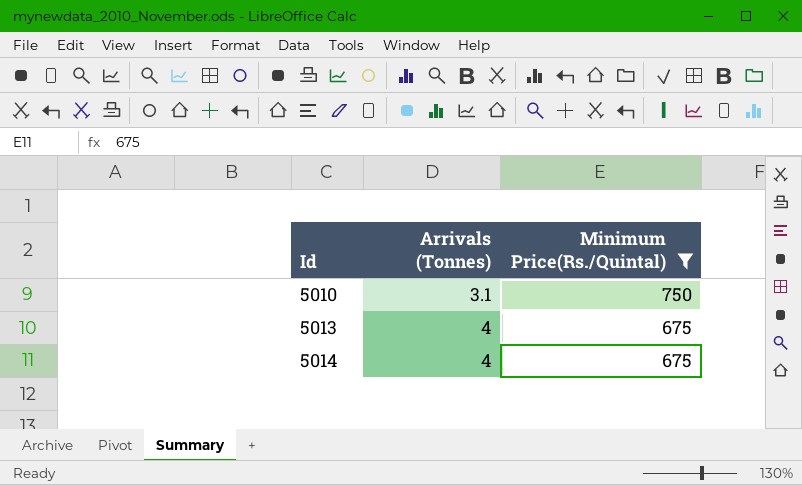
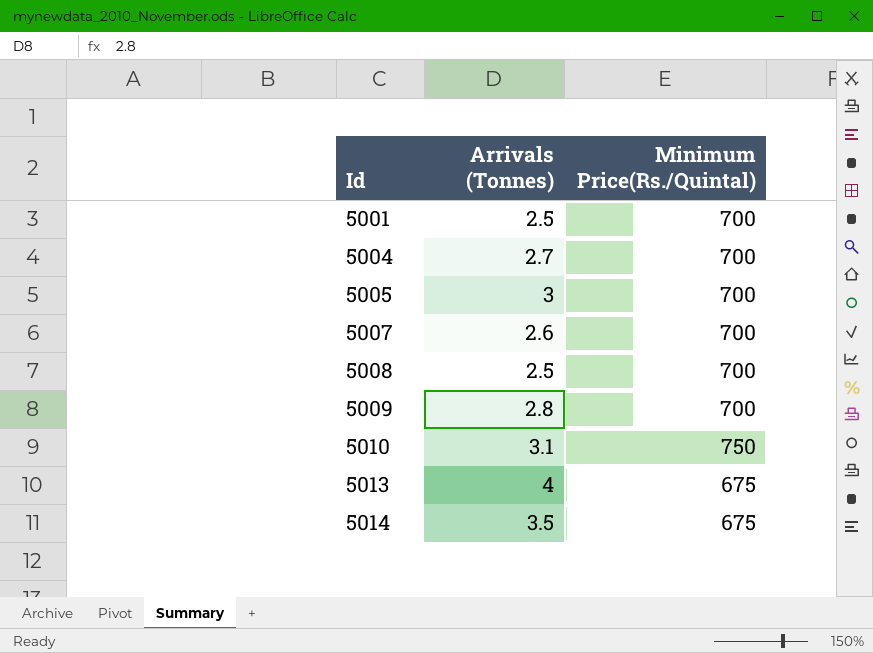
filter: Minimum Price(Rs./Quintal) != 700 -> none
5014 | Arrivals (Tonnes): 4 -> 3.5

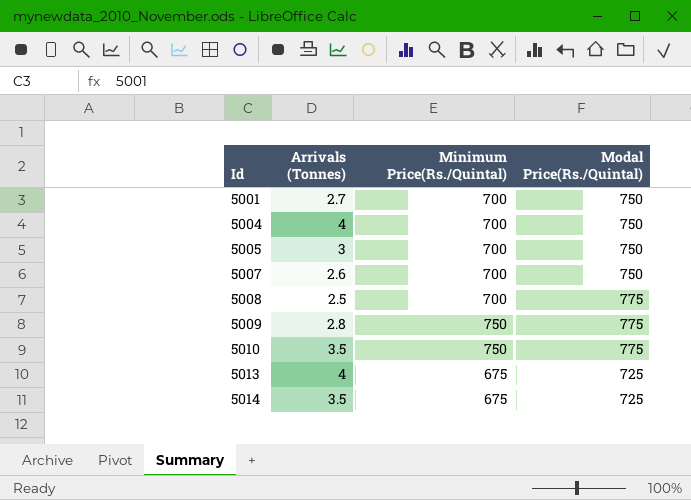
column Modal Price(Rs./Quintal) | position: none -> 4
5001 | Arrivals (Tonnes): 2.5 -> 2.7
5004 | Arrivals (Tonnes): 2.7 -> 4
5009 | Minimum Price(Rs./Quintal): 700 -> 750
5010 | Arrivals (Tonnes): 3.1 -> 3.5

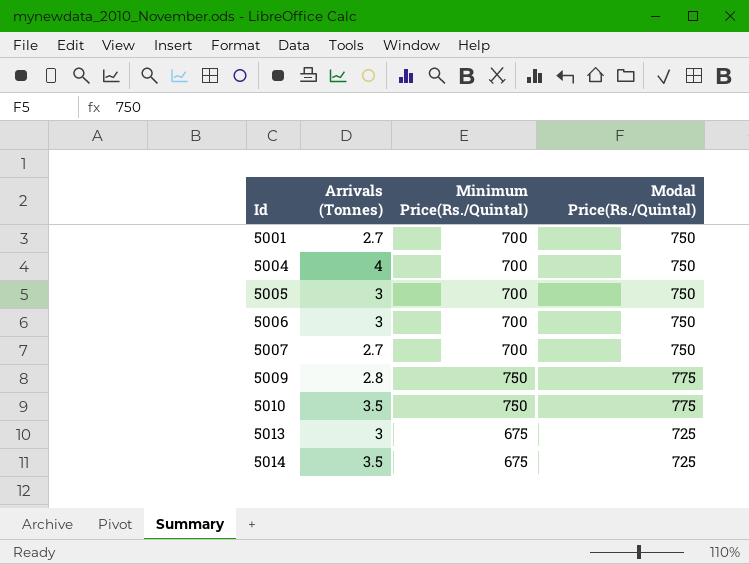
row 5008: 2.5 | 700 | 775 -> none
row 5006: none -> 3 | 700 | 750
5007 | Arrivals (Tonnes): 2.6 -> 2.7
5013 | Arrivals (Tonnes): 4 -> 3

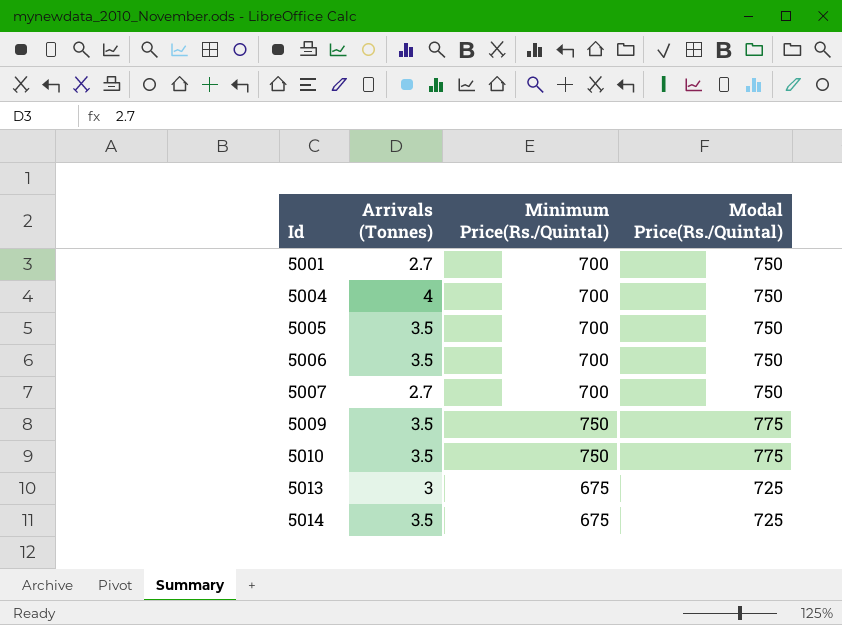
5005 | Arrivals (Tonnes): 3 -> 3.5
5006 | Arrivals (Tonnes): 3 -> 3.5
5009 | Arrivals (Tonnes): 2.8 -> 3.5

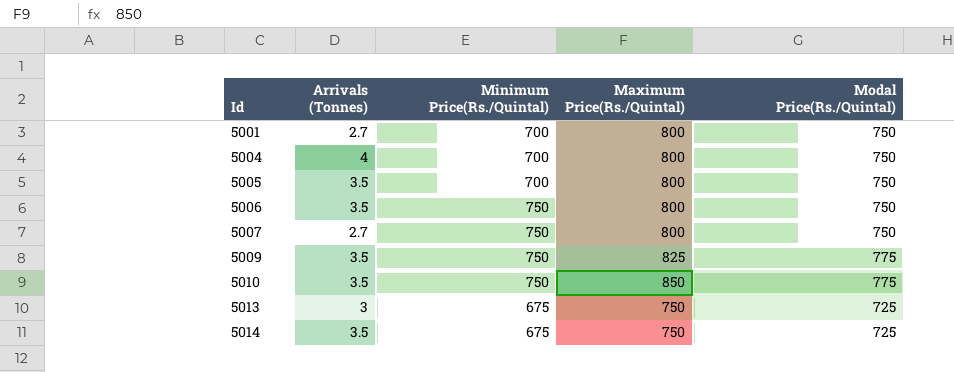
column Maximum Price(Rs./Quintal) | position: none -> 4
5006 | Minimum Price(Rs./Quintal): 700 -> 750
5007 | Minimum Price(Rs./Quintal): 700 -> 750

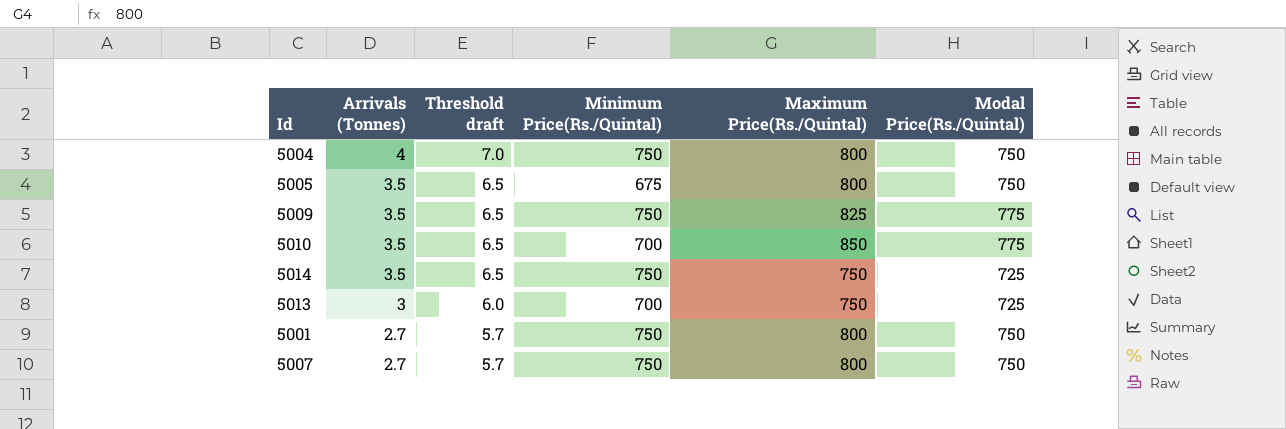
row order: Id ascending -> Arrivals (Tonnes) descending
column Threshold draft | formula: none -> [Arrivals (Tonnes)] + 3
row 5006: 3.5 | 750 | 800 | 750 -> none
5004 | Minimum Price(Rs./Quintal): 700 -> 750
5005 | Minimum Price(Rs./Quintal): 700 -> 675
5010 | Minimum Price(Rs./Quintal): 750 -> 700
5014 | Minimum Price(Rs./Quintal): 675 -> 750
5013 | Minimum Price(Rs./Quintal): 675 -> 700
5001 | Minimum Price(Rs./Quintal): 700 -> 750

